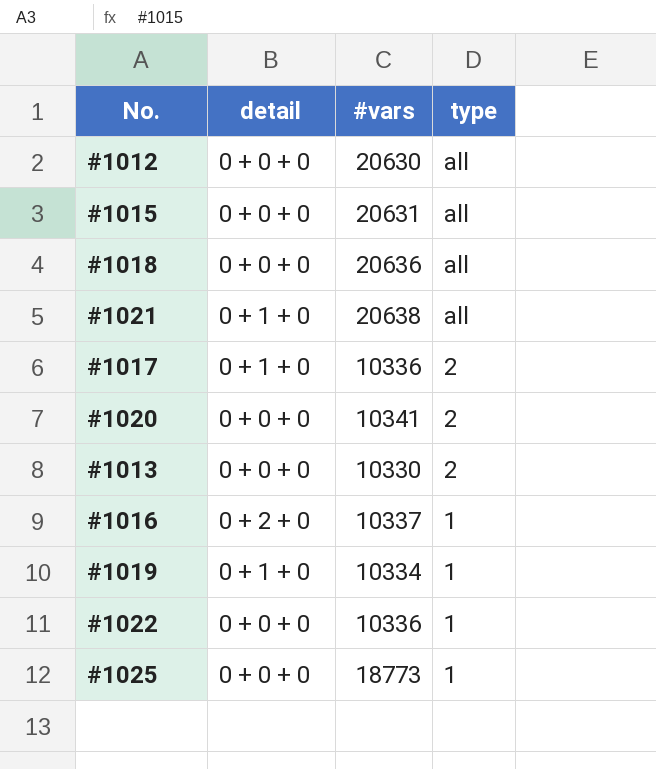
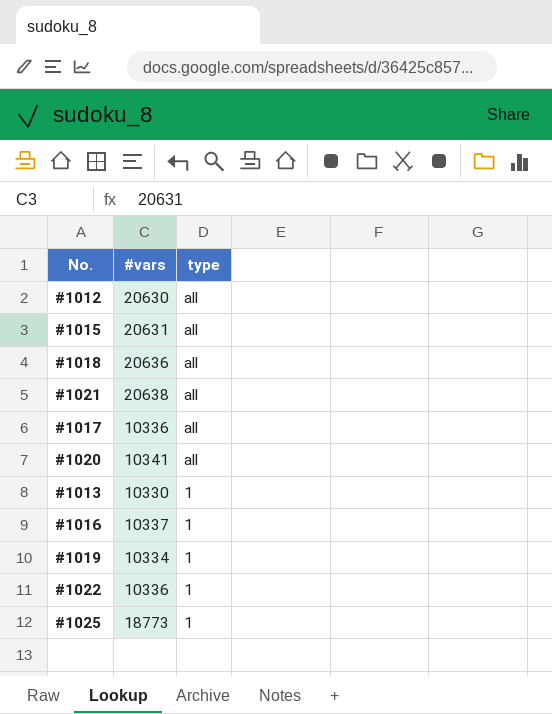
column detail | position: 2 -> none
#1017 | type: 2 -> all
#1020 | type: 2 -> all
#1013 | type: 2 -> 1

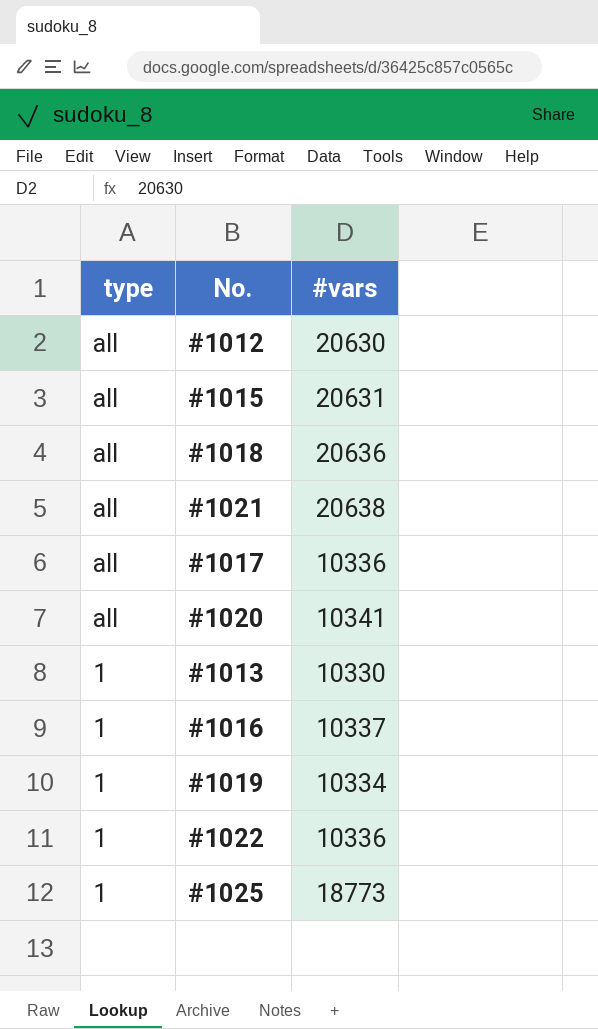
column type | position: 3 -> 1

